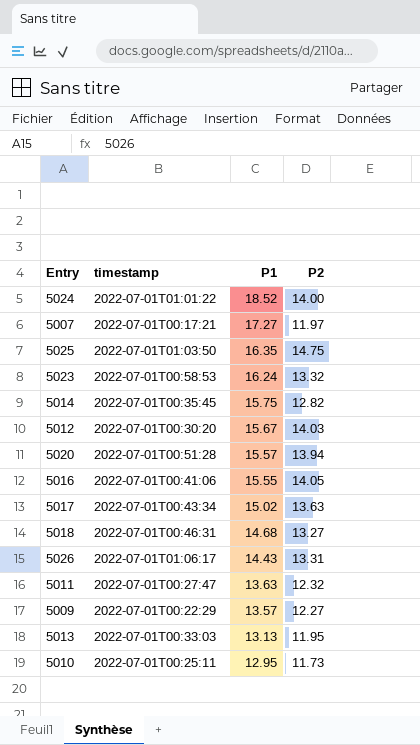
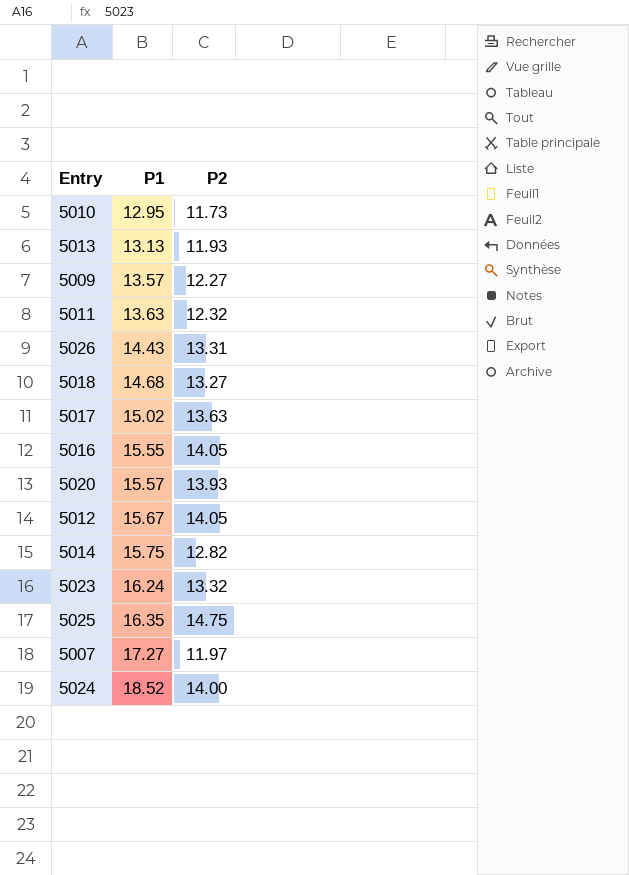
row order: P1 descending -> P1 ascending
column timestamp | position: 2 -> none
5013 | P2: 11.95 -> 11.93
5020 | P2: 13.94 -> 13.93
5012 | P2: 14.03 -> 14.05

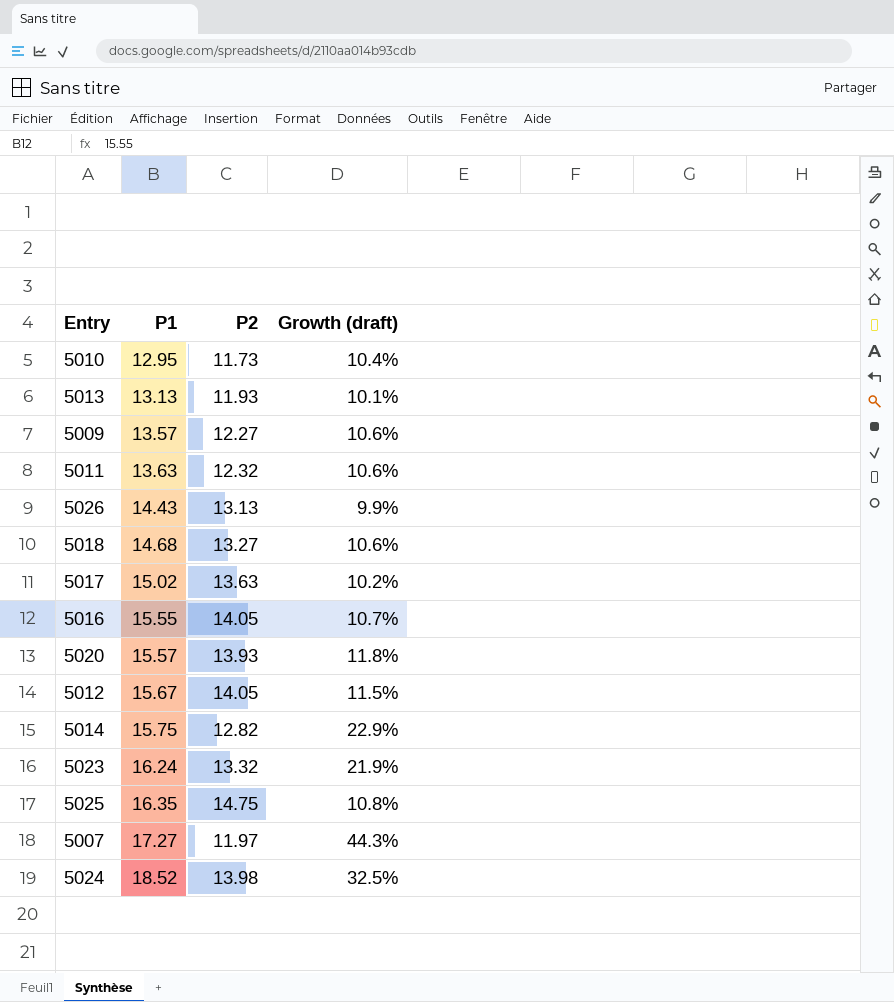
column Growth (draft) | formula: none -> ([P1] - [P2]) / [P2]
5026 | P2: 13.31 -> 13.13
5024 | P2: 14.00 -> 13.98

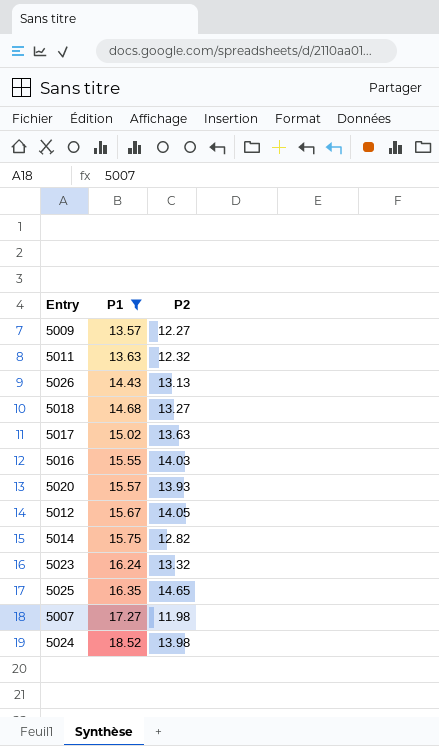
filter: none -> P1 >= 13.57
column Growth (draft) | formula: ([P1] - [P2]) / [P2] -> none
5016 | P2: 14.05 -> 14.03
5025 | P2: 14.75 -> 14.65
5007 | P2: 11.97 -> 11.98

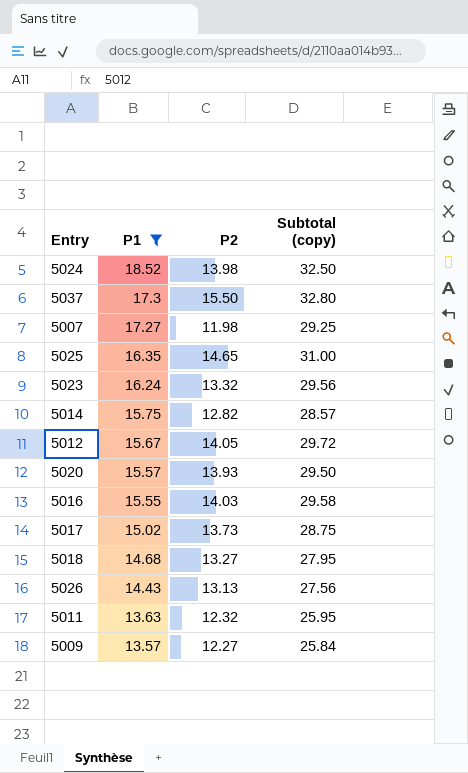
row order: P1 ascending -> P1 descending
column Subtotal (copy) | formula: none -> [P1] + [P2]
row 5037: none -> 17.3 | 15.50 | 32.80
5017 | P2: 13.63 -> 13.73

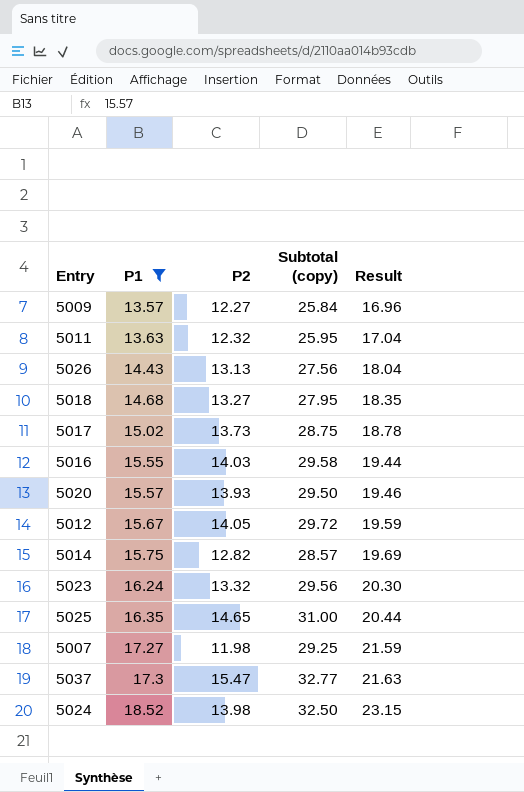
row order: P1 descending -> P1 ascending
column Result | formula: none -> [P1] * 1.25
5037 | P2: 15.50 -> 15.47
5037 | Subtotal (copy): 32.80 -> 32.77

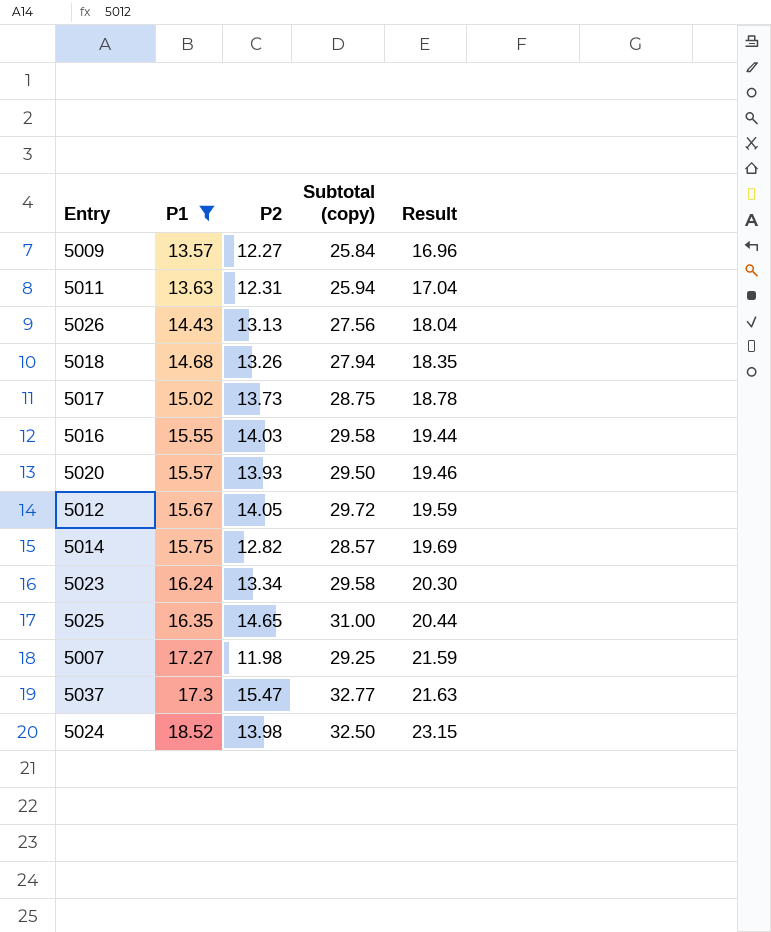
5011 | P2: 12.32 -> 12.31
5011 | Subtotal (copy): 25.95 -> 25.94
5018 | P2: 13.27 -> 13.26
5018 | Subtotal (copy): 27.95 -> 27.94
5023 | P2: 13.32 -> 13.34
5023 | Subtotal (copy): 29.56 -> 29.58

